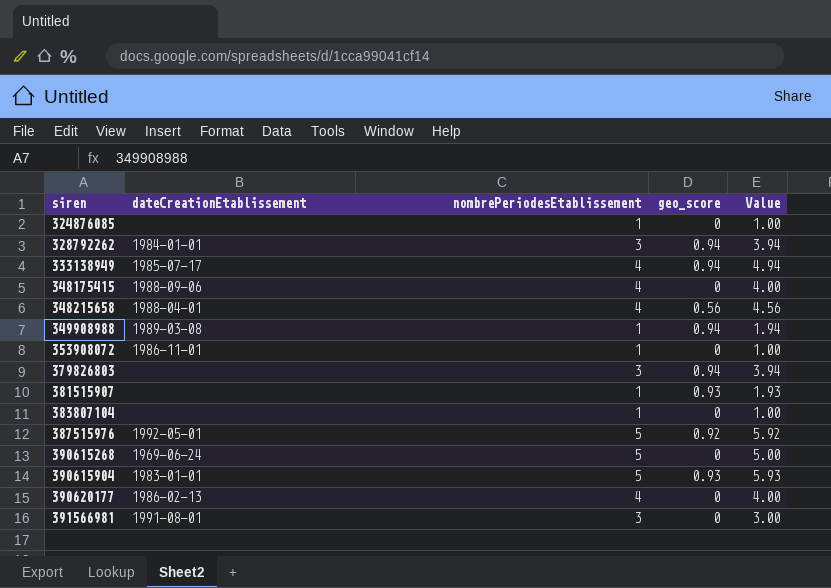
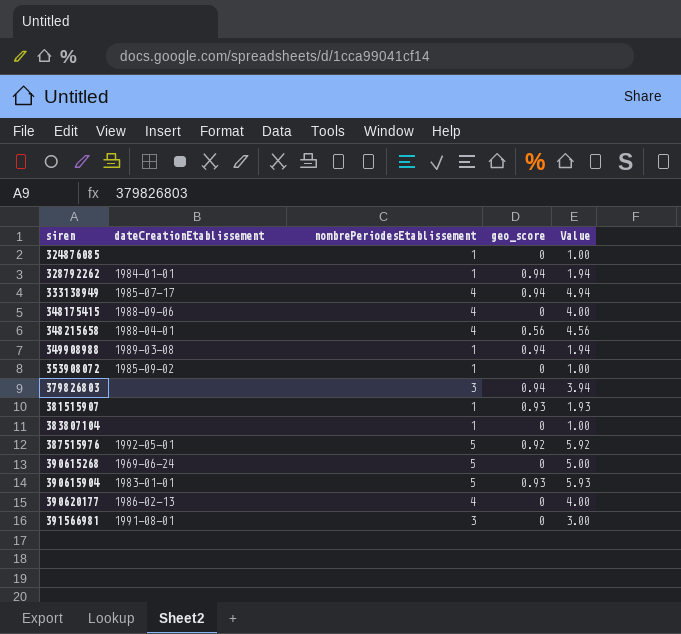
328792262 | nombrePeriodesEtablissement: 3 -> 1
328792262 | Value: 3.94 -> 1.94
353908072 | dateCreationEtablissement: 1986-11-01 -> 1985-09-02

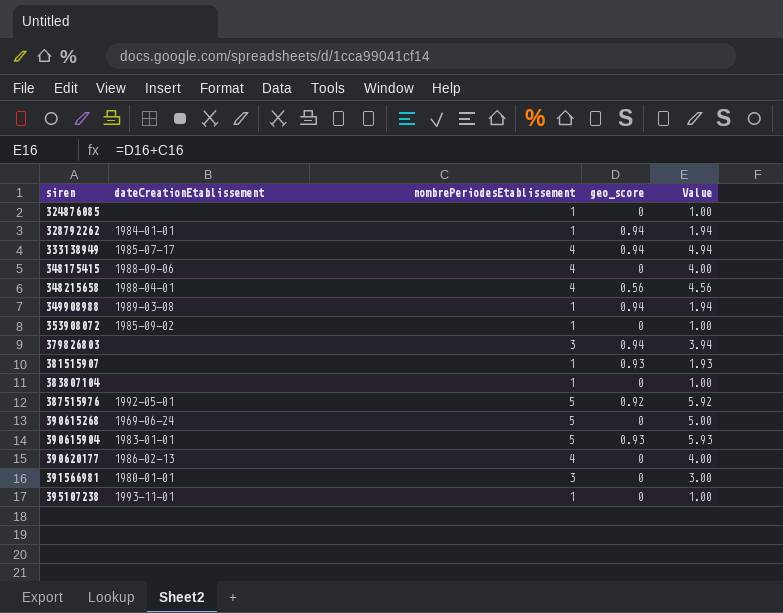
391566981 | dateCreationEtablissement: 1991-08-01 -> 1980-01-01
row 395107238: none -> 1993-11-01 | 1 | 0 | 1.00

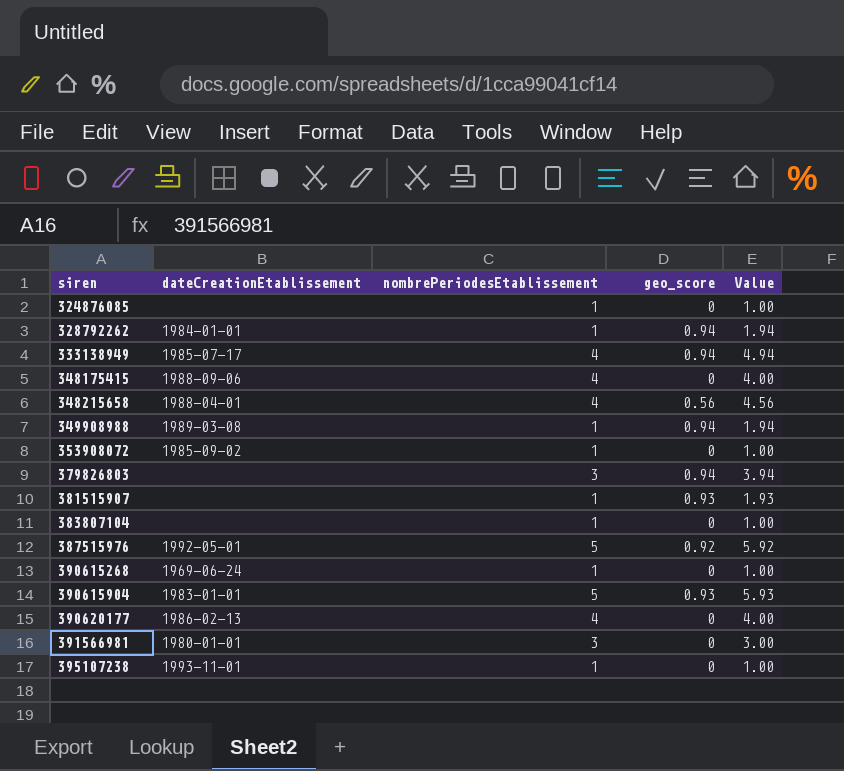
390615268 | nombrePeriodesEtablissement: 5 -> 1
390615268 | Value: 5.00 -> 1.00

